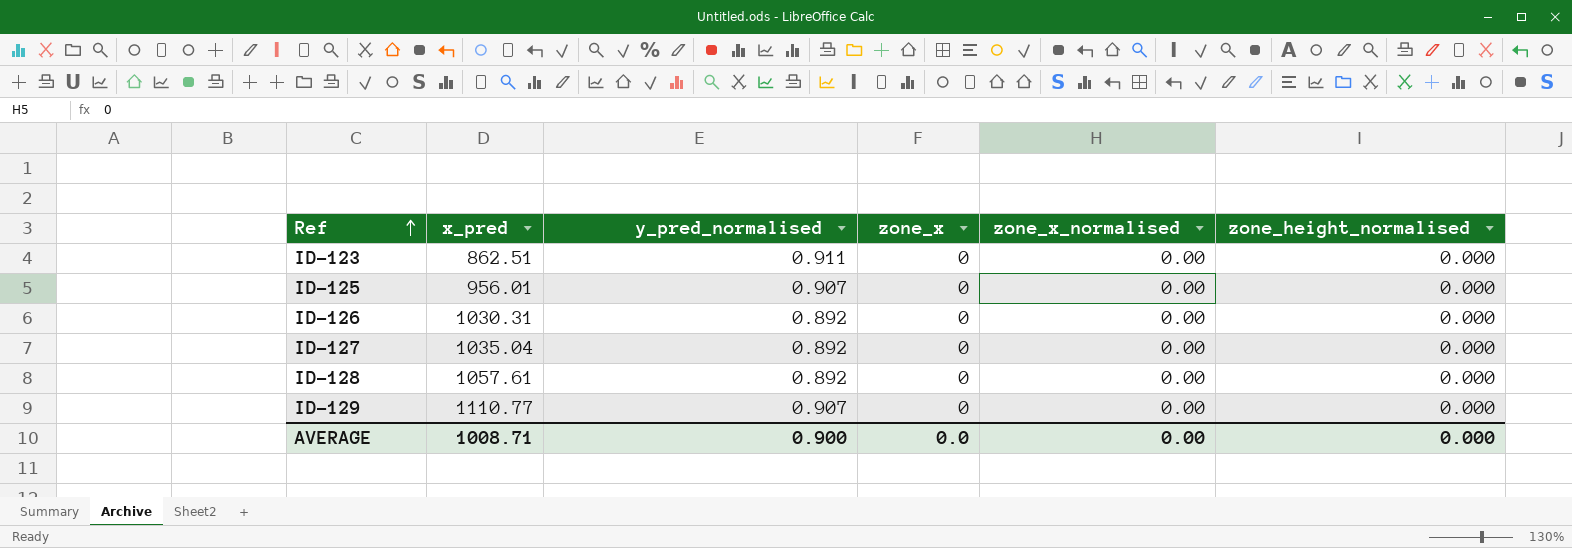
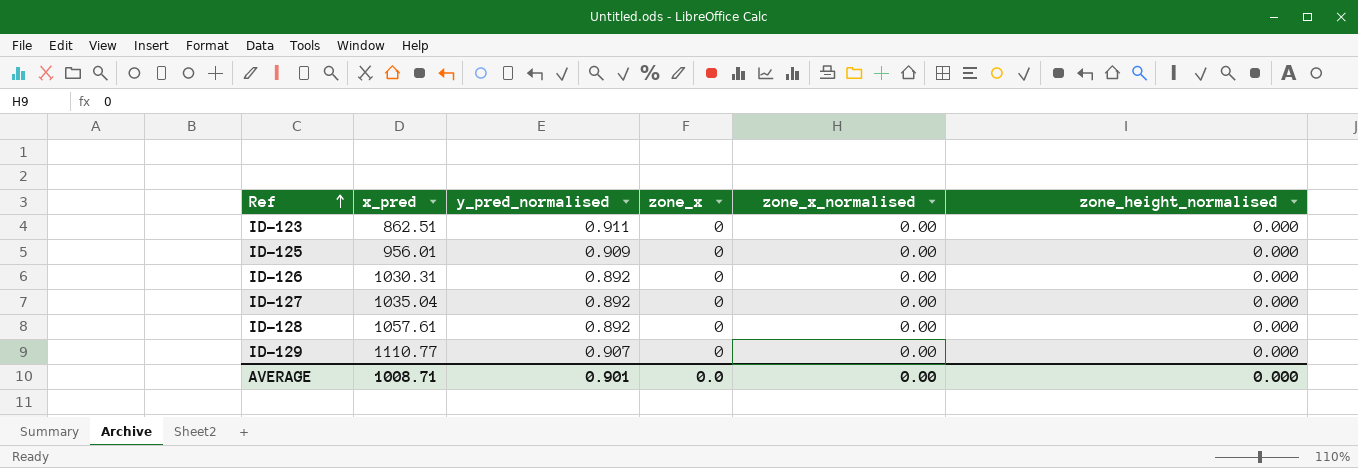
ID-125 | y_pred_normalised: 0.907 -> 0.909
AVERAGE | y_pred_normalised: 0.900 -> 0.901

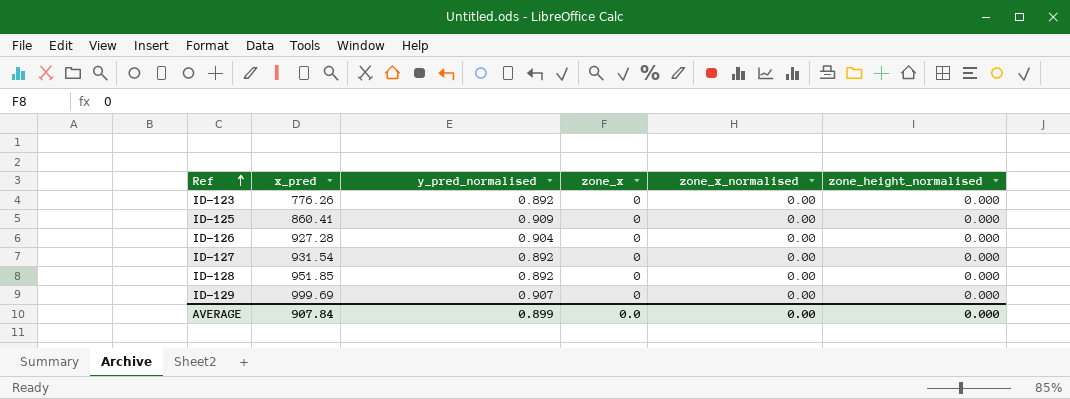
ID-123 | x_pred: 862.51 -> 776.26
ID-123 | y_pred_normalised: 0.911 -> 0.892
ID-125 | x_pred: 956.01 -> 860.41
ID-126 | x_pred: 1030.31 -> 927.28
ID-126 | y_pred_normalised: 0.892 -> 0.904
ID-127 | x_pred: 1035.04 -> 931.54
ID-128 | x_pred: 1057.61 -> 951.85
ID-129 | x_pred: 1110.77 -> 999.69
AVERAGE | x_pred: 1008.71 -> 907.84
AVERAGE | y_pred_normalised: 0.901 -> 0.899

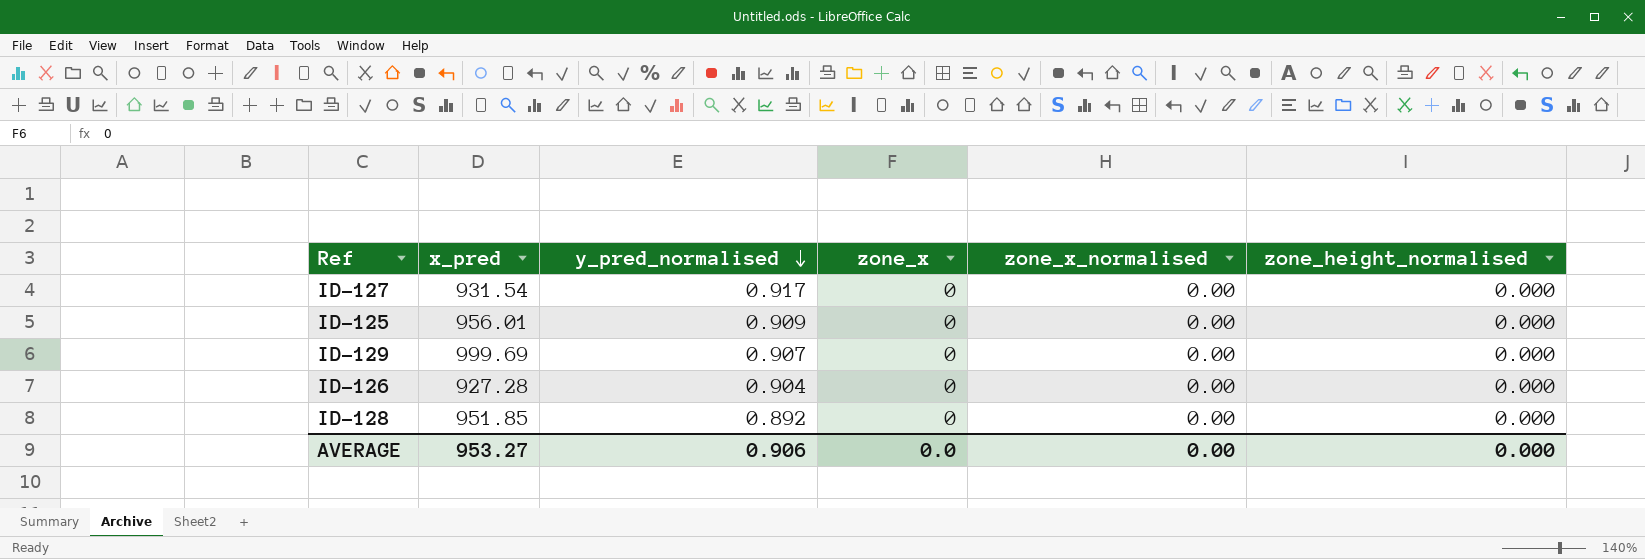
row order: Ref ascending -> y_pred_normalised descending
row ID-123: 776.26 | 0.892 | 0 | 0.00 | 0.000 -> none
ID-127 | y_pred_normalised: 0.892 -> 0.917
ID-125 | x_pred: 860.41 -> 956.01
AVERAGE | x_pred: 907.84 -> 953.27
AVERAGE | y_pred_normalised: 0.899 -> 0.906

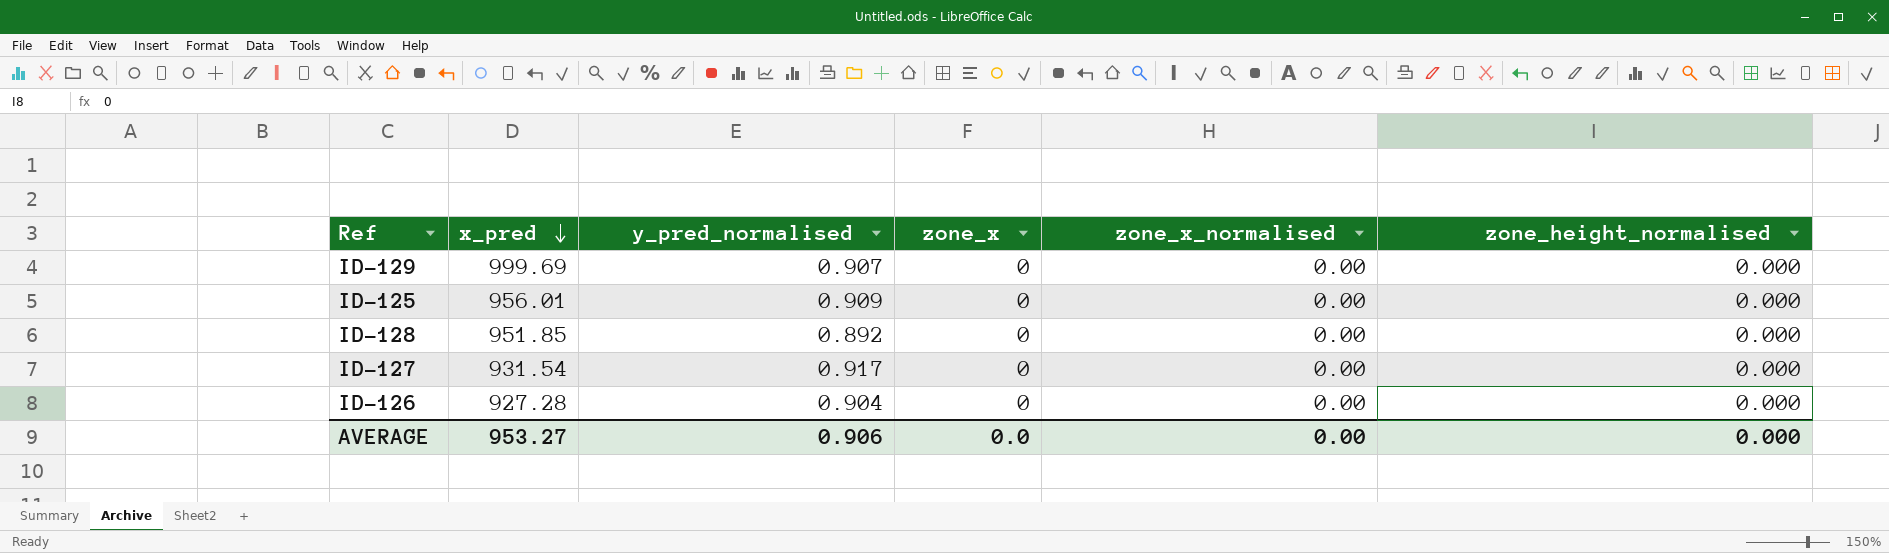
row order: y_pred_normalised descending -> x_pred descending

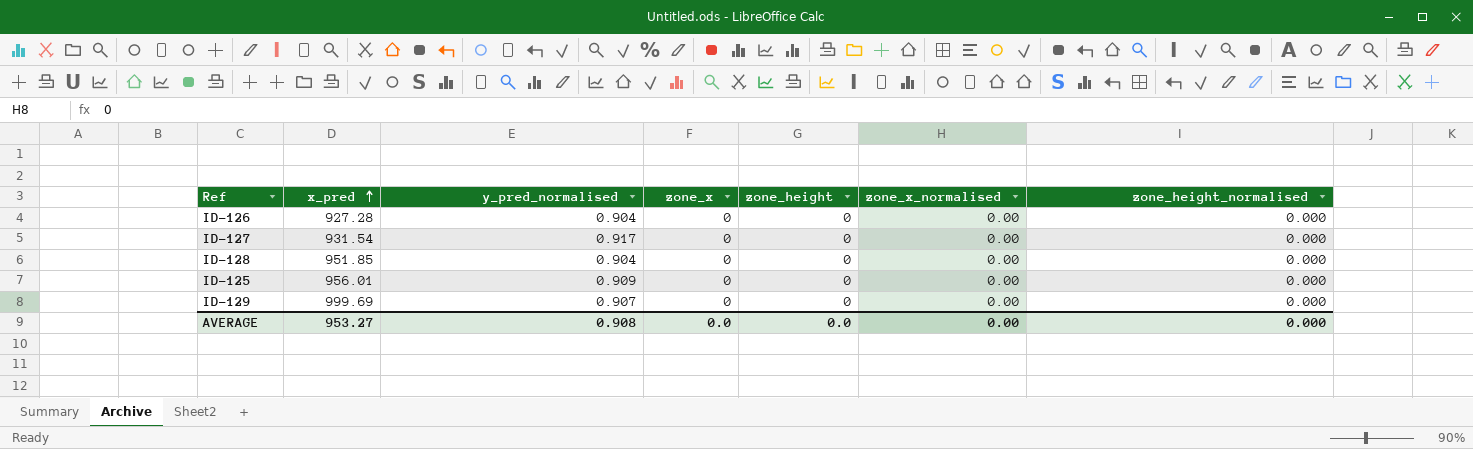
row order: x_pred descending -> x_pred ascending
column zone_height | position: none -> 5
ID-128 | y_pred_normalised: 0.892 -> 0.904
AVERAGE | y_pred_normalised: 0.906 -> 0.908

